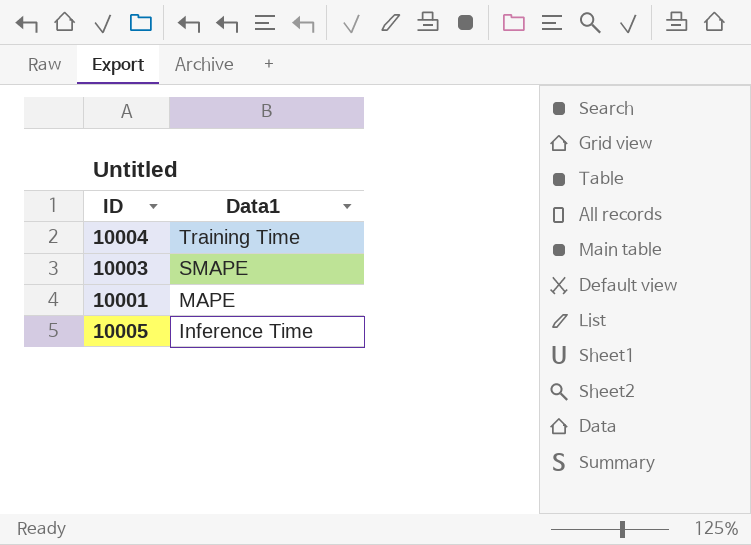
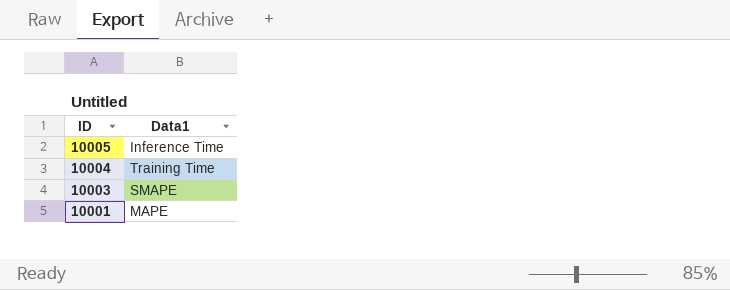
row order: Data1 descending -> ID descending

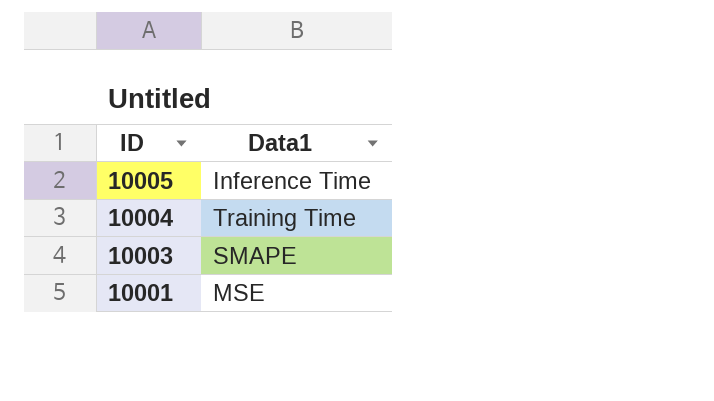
10001 | Data1: MAPE -> MSE

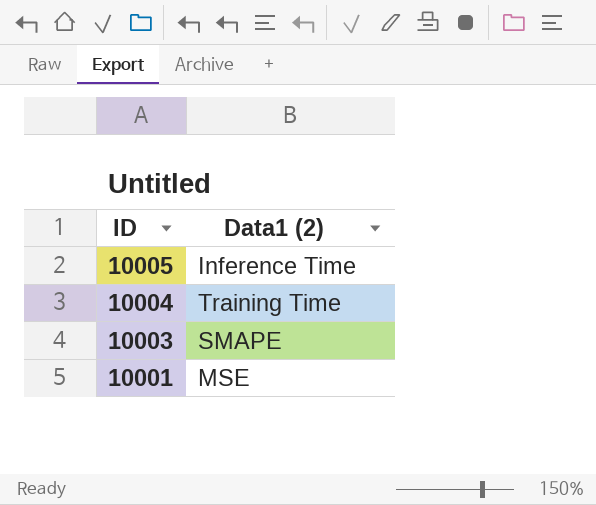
column name: Data1 -> Data1 (2)

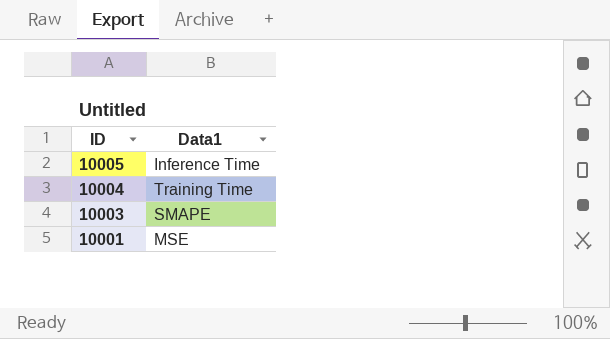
column name: Data1 (2) -> Data1

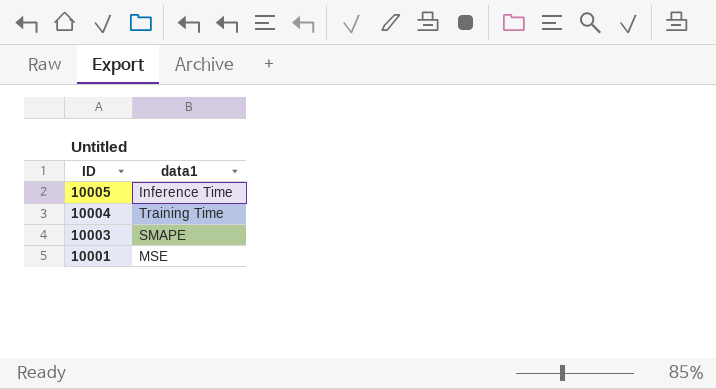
column name: Data1 -> data1

